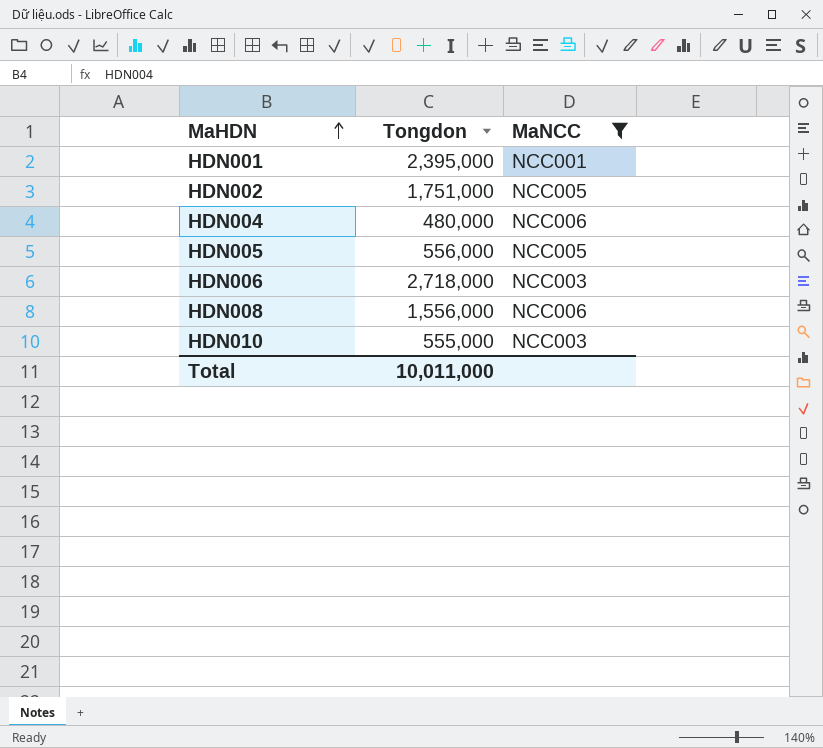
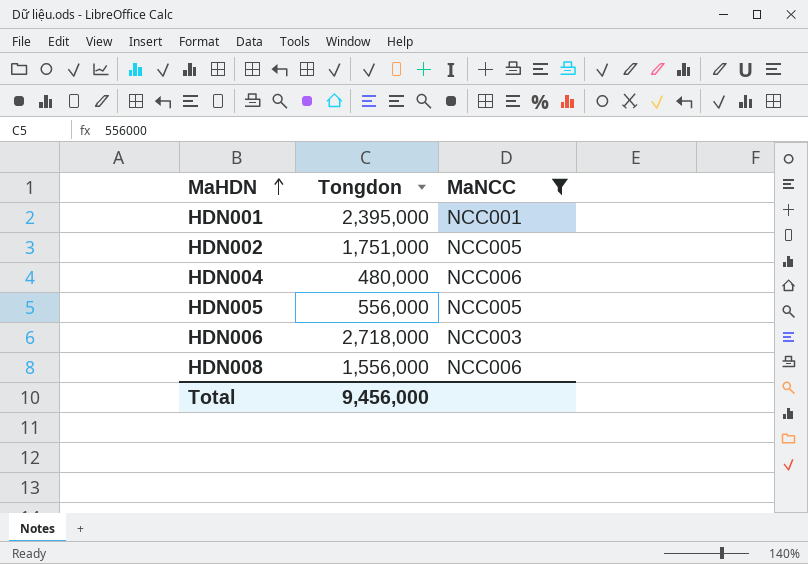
row HDN010: 555,000 | NCC003 -> none
Total | Tongdon: 10,011,000 -> 9,456,000

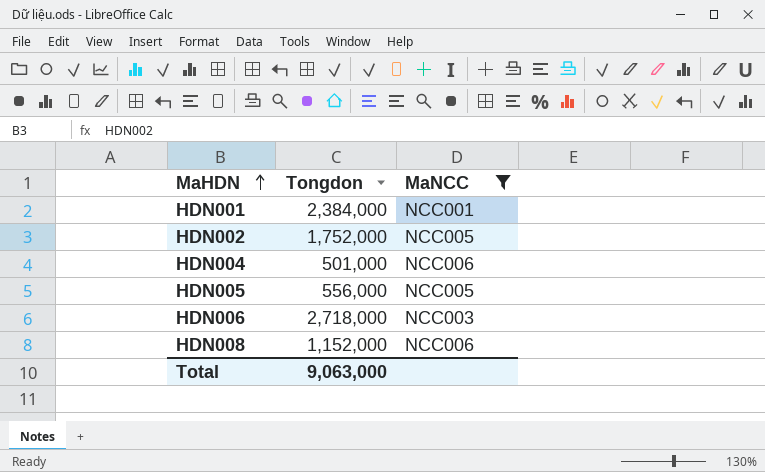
HDN001 | Tongdon: 2,395,000 -> 2,384,000
HDN002 | Tongdon: 1,751,000 -> 1,752,000
HDN004 | Tongdon: 480,000 -> 501,000
HDN008 | Tongdon: 1,556,000 -> 1,152,000
Total | Tongdon: 9,456,000 -> 9,063,000

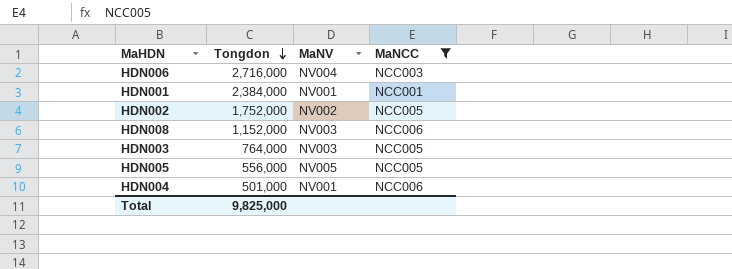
row order: MaHDN ascending -> Tongdon descending
column MaNV | position: none -> 3
HDN006 | Tongdon: 2,718,000 -> 2,716,000
row HDN003: none -> 764,000 | NV003 | NCC005
Total | Tongdon: 9,063,000 -> 9,825,000

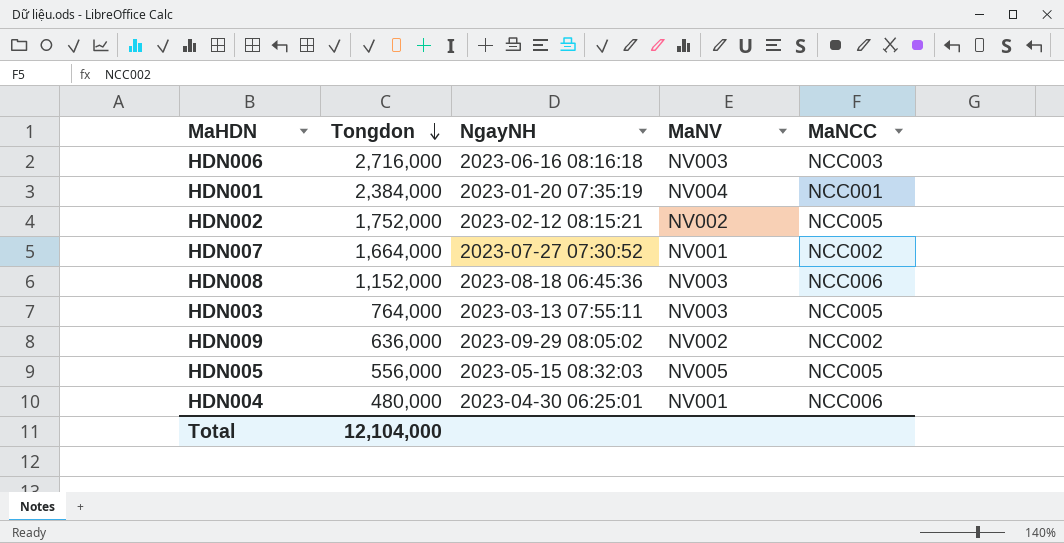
filter: MaNCC != NCC002 -> none
column NgayNH | position: none -> 3
HDN006 | MaNV: NV004 -> NV003
HDN001 | MaNV: NV001 -> NV004
HDN004 | Tongdon: 501,000 -> 480,000
Total | Tongdon: 9,825,000 -> 12,104,000

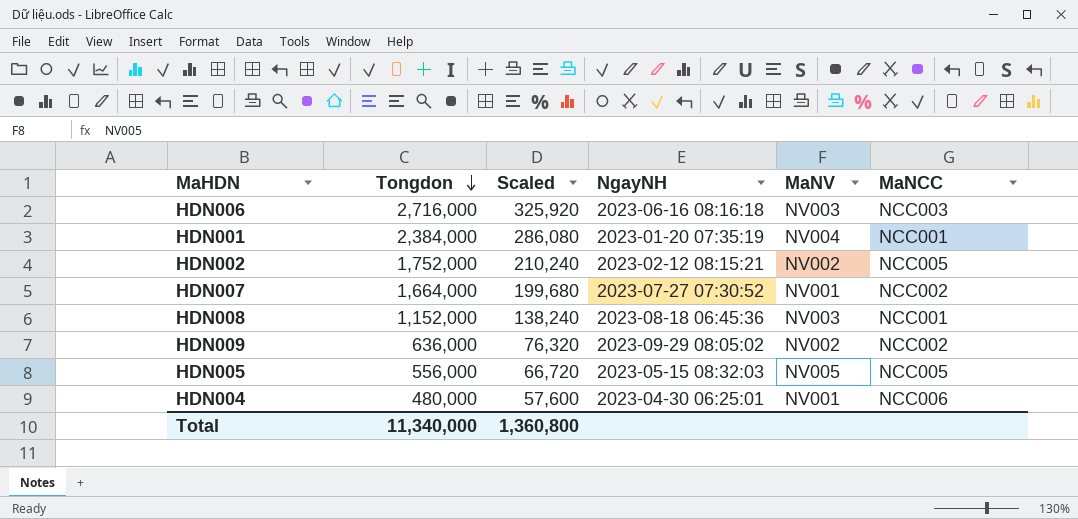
column Scaled | formula: none -> [Tongdon] * 0.12
row HDN003: 764,000 | 2023-03-13 07:55:11 | NV003 | NCC005 -> none
HDN008 | MaNCC: NCC006 -> NCC001
Total | Tongdon: 12,104,000 -> 11,340,000

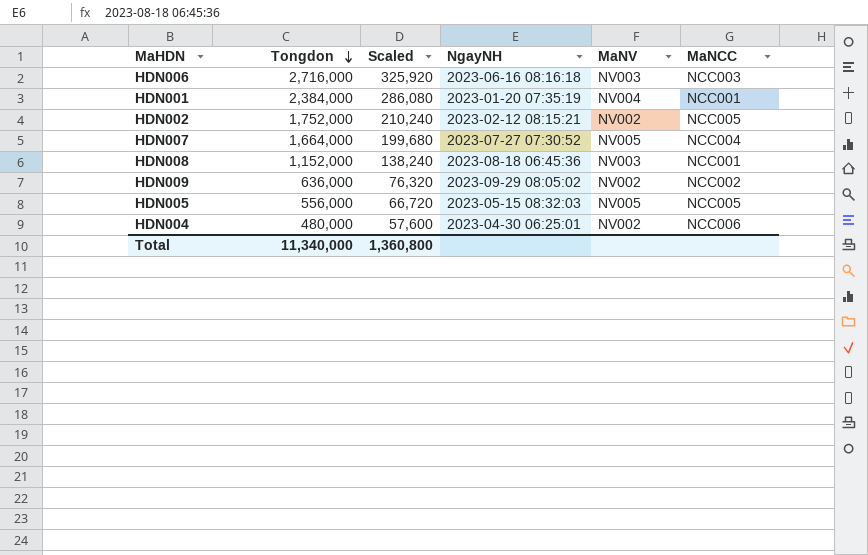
HDN007 | MaNV: NV001 -> NV005
HDN007 | MaNCC: NCC002 -> NCC004
HDN004 | MaNV: NV001 -> NV002

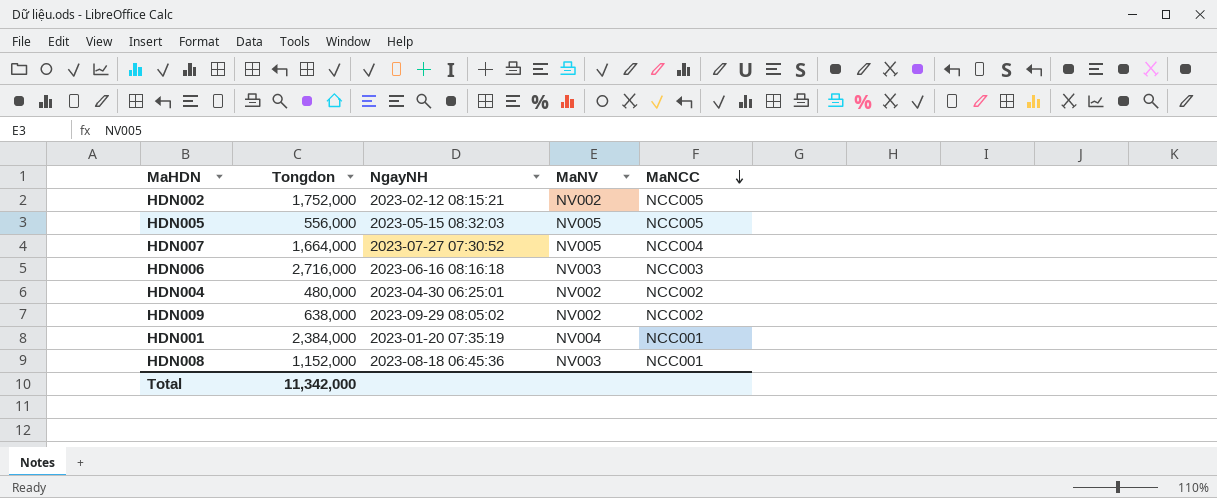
row order: Tongdon descending -> MaNCC descending
column Scaled | formula: [Tongdon] * 0.12 -> none
HDN004 | MaNCC: NCC006 -> NCC002
HDN009 | Tongdon: 636,000 -> 638,000
Total | Tongdon: 11,340,000 -> 11,342,000

